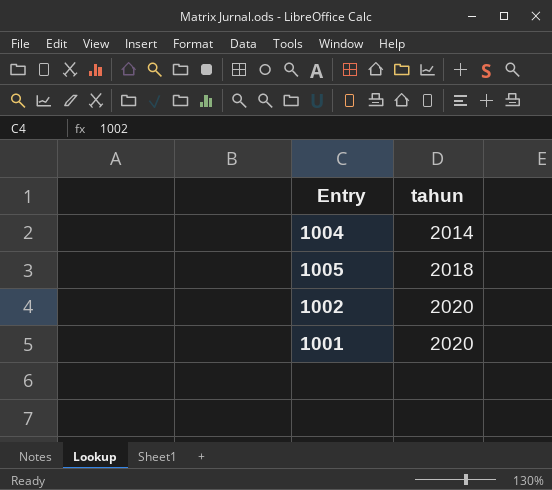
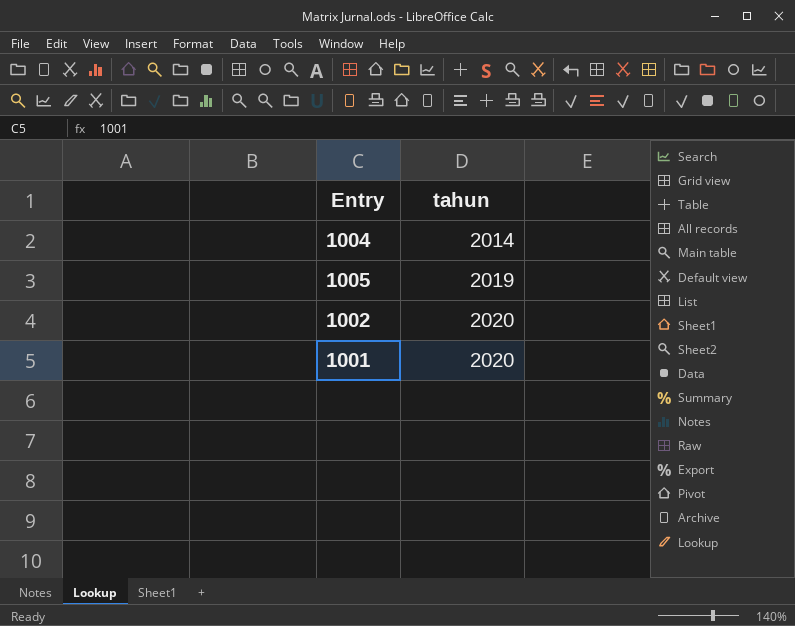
1005 | tahun: 2018 -> 2019

